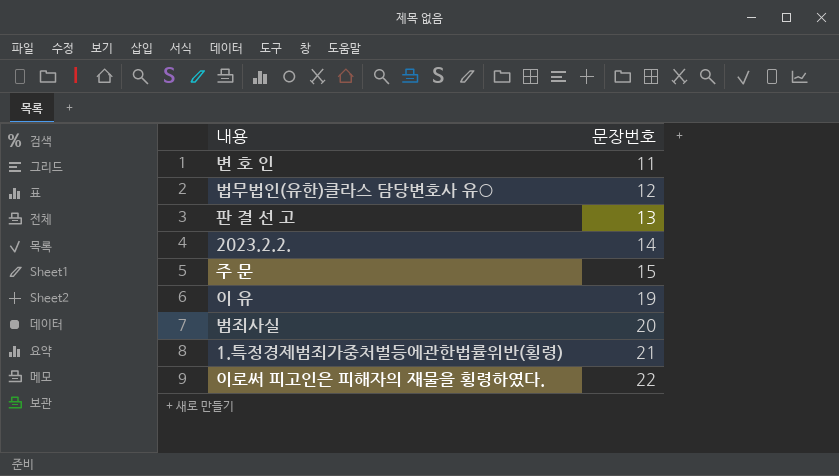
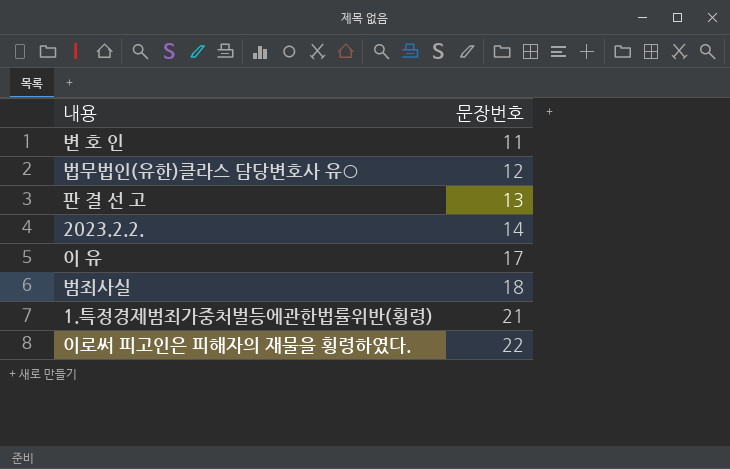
row 주 문: 15 -> none
이 유 | 문장번호: 19 -> 17
범죄사실 | 문장번호: 20 -> 18

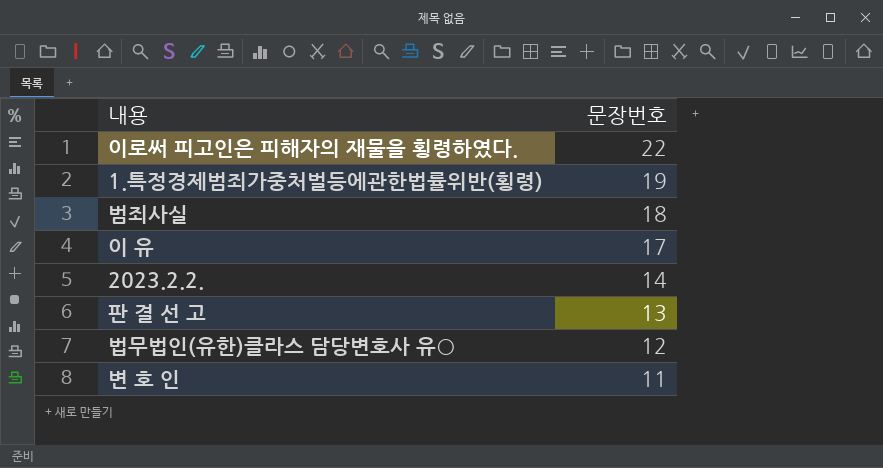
row order: 문장번호 ascending -> 문장번호 descending
1.특정경제범죄가중처벌등에관한법률위반(횡령) | 문장번호: 21 -> 19

